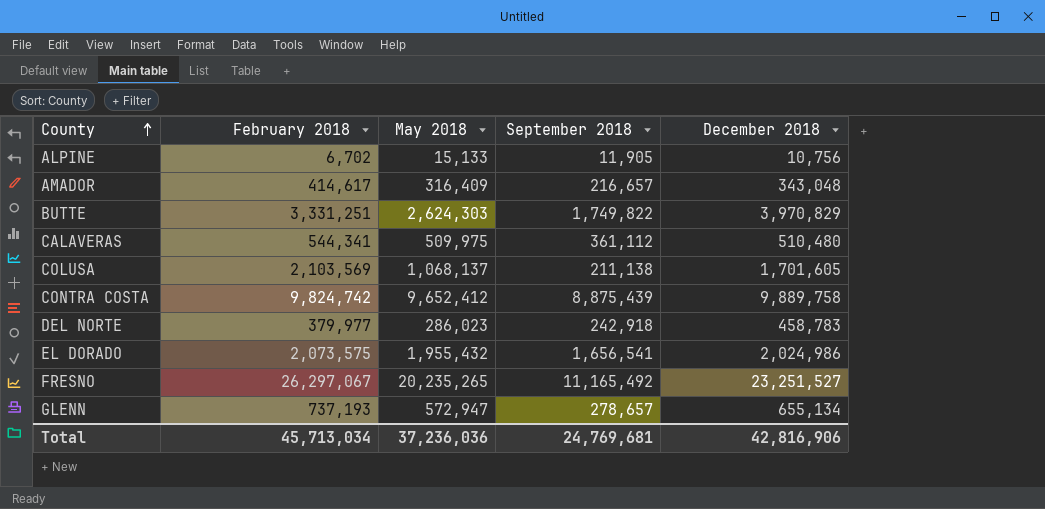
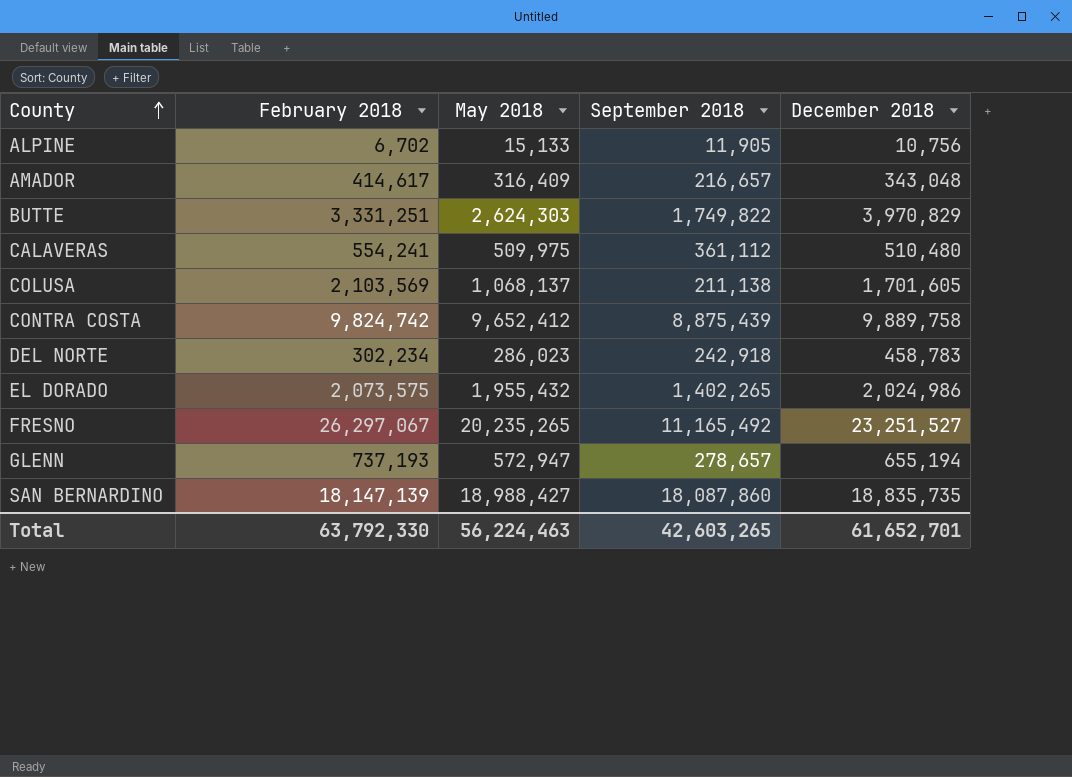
CALAVERAS | February 2018: 544,341 -> 554,241
DEL NORTE | February 2018: 379,977 -> 302,234
EL DORADO | September 2018: 1,656,541 -> 1,402,265
GLENN | December 2018: 655,134 -> 655,194
row SAN BERNARDINO: none -> 18,147,139 | 18,988,427 | 18,087,860 | 18,835,735
Total | February 2018: 45,713,034 -> 63,792,330
Total | May 2018: 37,236,036 -> 56,224,463
Total | September 2018: 24,769,681 -> 42,603,265
Total | December 2018: 42,816,906 -> 61,652,701

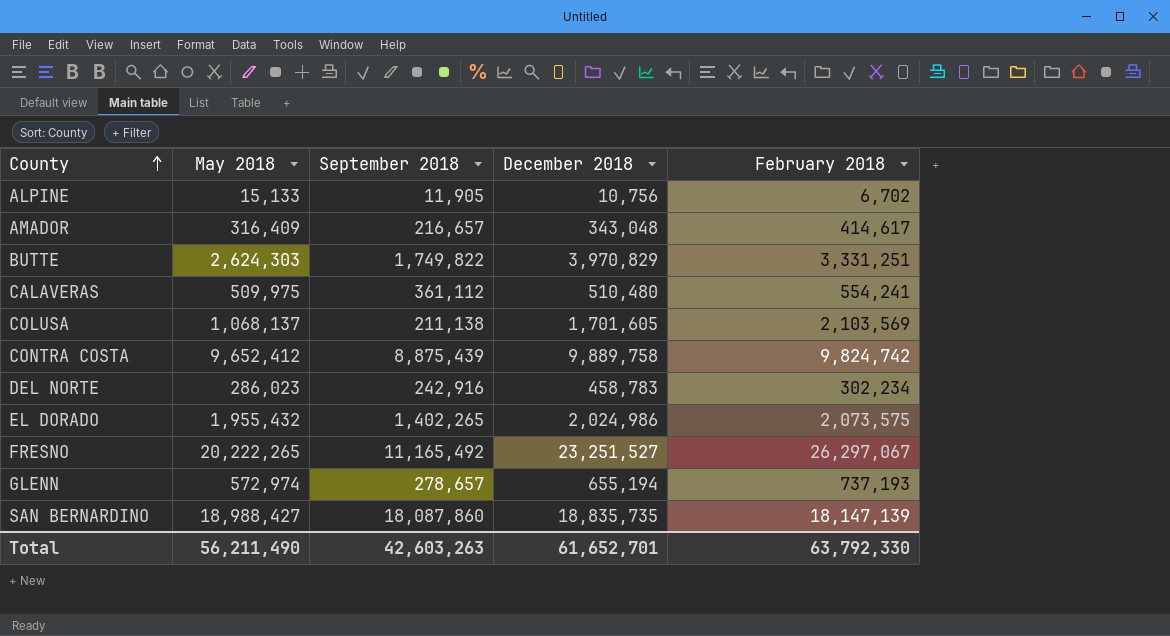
column February 2018 | position: 2 -> 5
DEL NORTE | September 2018: 242,918 -> 242,916
FRESNO | May 2018: 20,235,265 -> 20,222,265
GLENN | May 2018: 572,947 -> 572,974
Total | May 2018: 56,224,463 -> 56,211,490
Total | September 2018: 42,603,265 -> 42,603,263

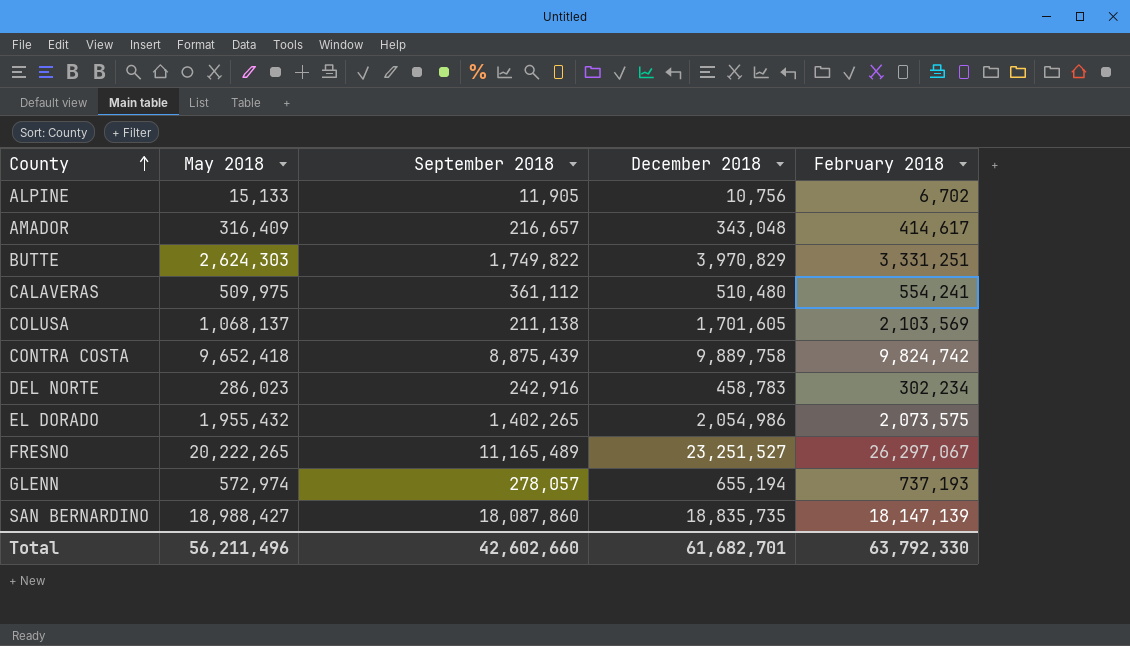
CONTRA COSTA | May 2018: 9,652,412 -> 9,652,418
EL DORADO | December 2018: 2,024,986 -> 2,054,986
FRESNO | September 2018: 11,165,492 -> 11,165,489
GLENN | September 2018: 278,657 -> 278,057
Total | May 2018: 56,211,490 -> 56,211,496
Total | September 2018: 42,603,263 -> 42,602,660
Total | December 2018: 61,652,701 -> 61,682,701

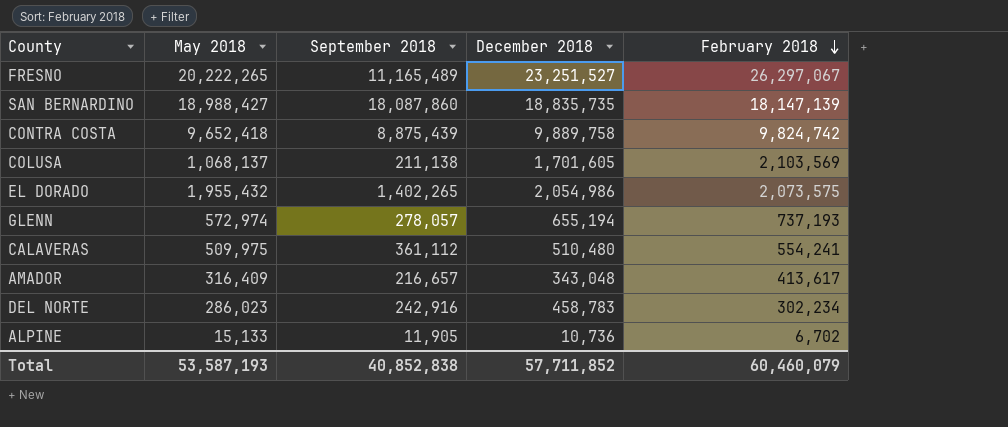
row order: County ascending -> February 2018 descending
row BUTTE: 2,624,303 | 1,749,822 | 3,970,829 | 3,331,251 -> none
AMADOR | February 2018: 414,617 -> 413,617
ALPINE | December 2018: 10,756 -> 10,736
Total | May 2018: 56,211,496 -> 53,587,193
Total | September 2018: 42,602,660 -> 40,852,838
Total | December 2018: 61,682,701 -> 57,711,852
Total | February 2018: 63,792,330 -> 60,460,079

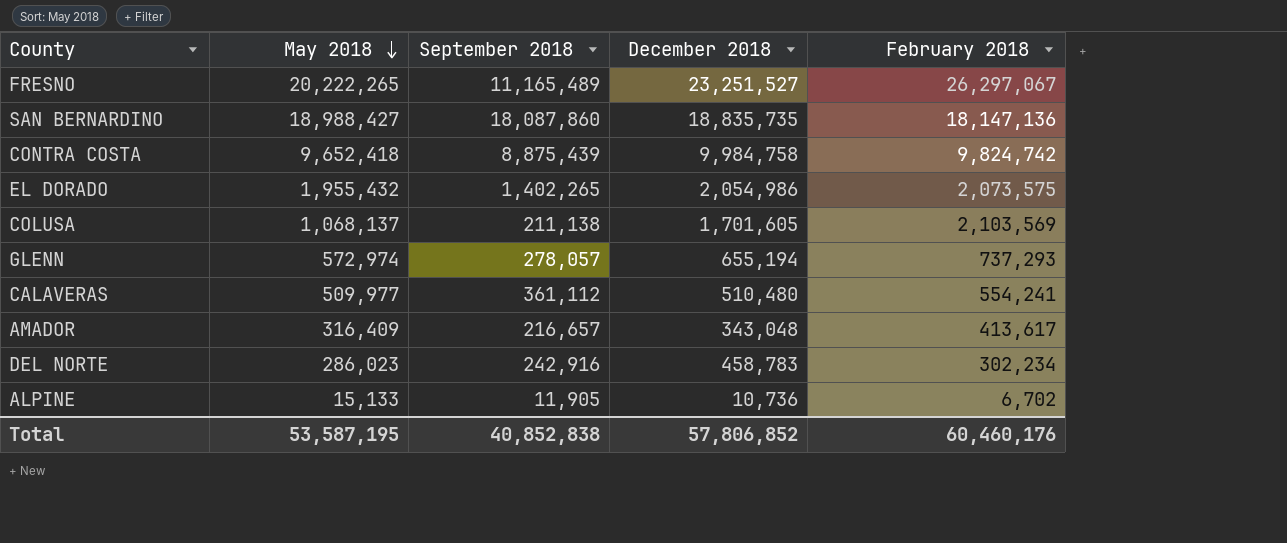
row order: February 2018 descending -> May 2018 descending
SAN BERNARDINO | February 2018: 18,147,139 -> 18,147,136
CONTRA COSTA | December 2018: 9,889,758 -> 9,984,758
GLENN | February 2018: 737,193 -> 737,293
CALAVERAS | May 2018: 509,975 -> 509,977
Total | May 2018: 53,587,193 -> 53,587,195
Total | December 2018: 57,711,852 -> 57,806,852
Total | February 2018: 60,460,079 -> 60,460,176

